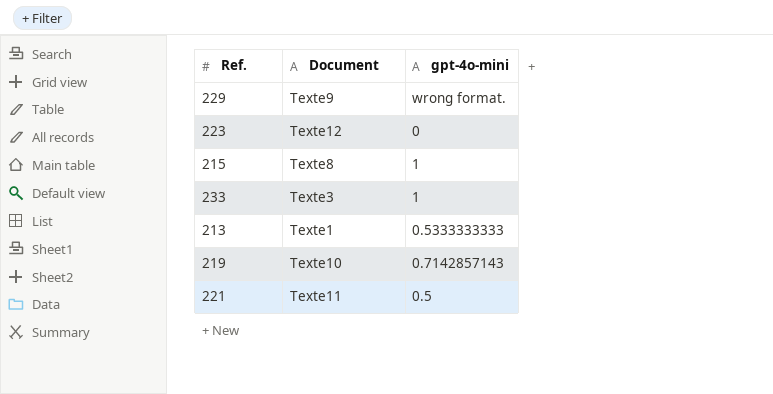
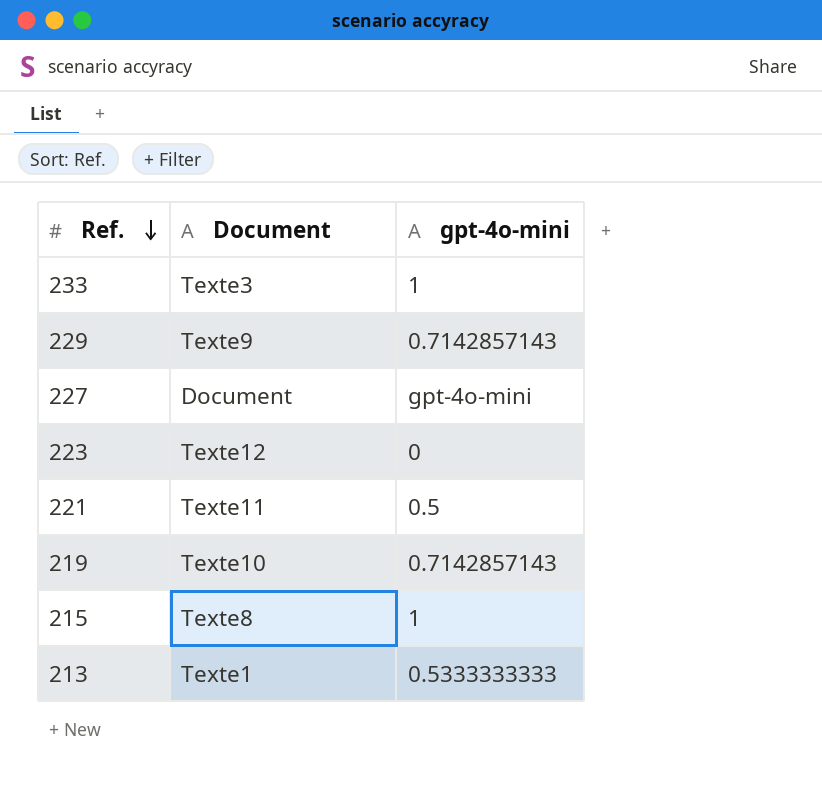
row order: none -> Ref. descending
229 | gpt-4o-mini: wrong format. -> 0.7142857143
row 227: none -> Document | gpt-4o-mini

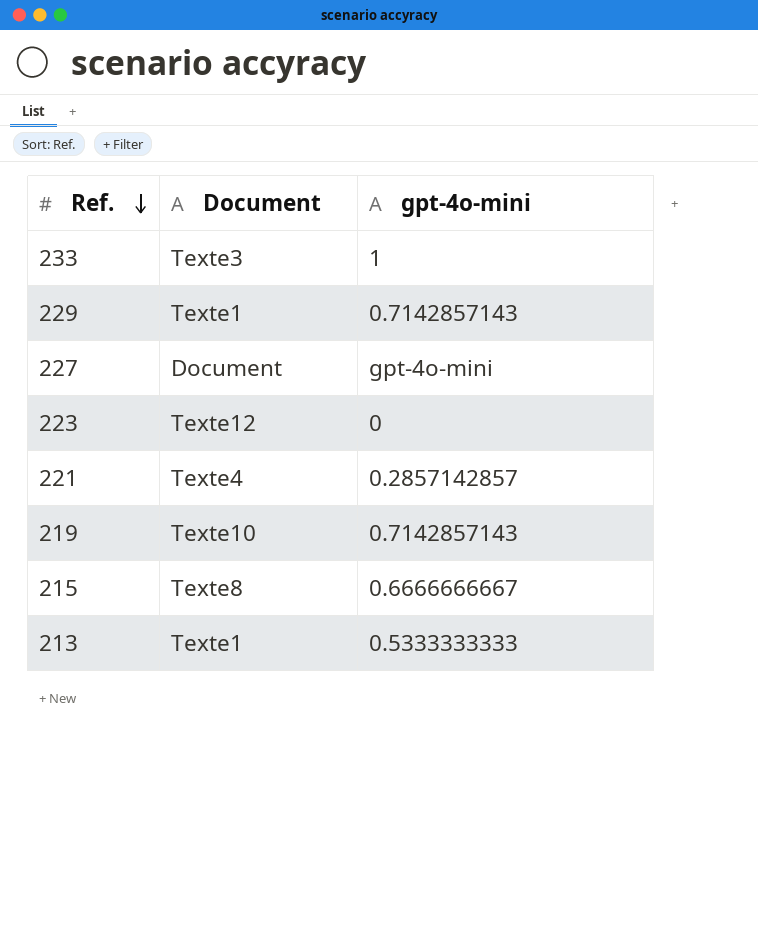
229 | Document: Texte9 -> Texte1
221 | Document: Texte11 -> Texte4
221 | gpt-4o-mini: 0.5 -> 0.2857142857
215 | gpt-4o-mini: 1 -> 0.6666666667

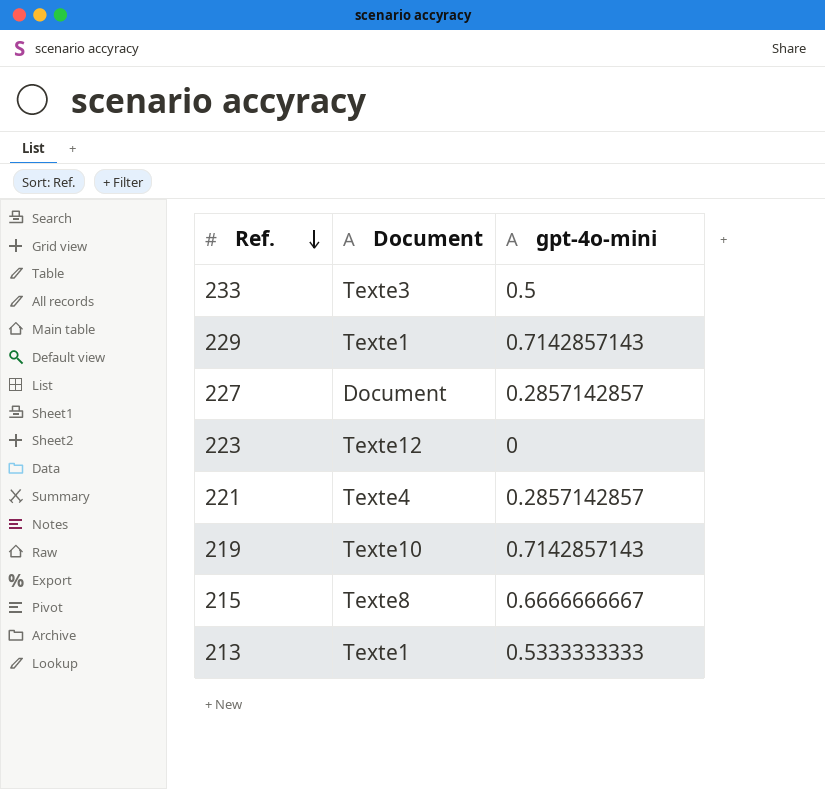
233 | gpt-4o-mini: 1 -> 0.5
227 | gpt-4o-mini: gpt-4o-mini -> 0.2857142857

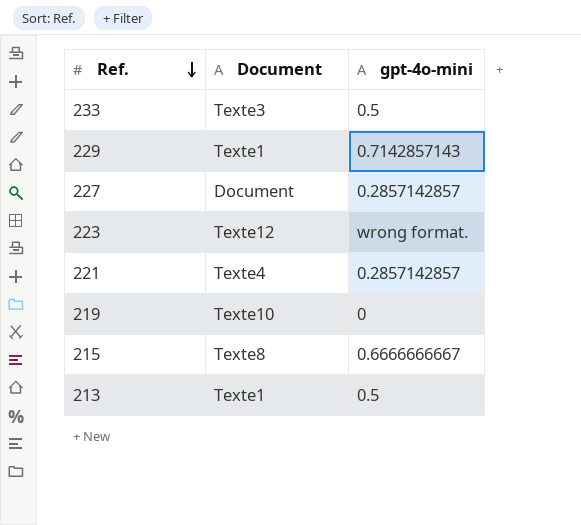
223 | gpt-4o-mini: 0 -> wrong format.
219 | gpt-4o-mini: 0.7142857143 -> 0
213 | gpt-4o-mini: 0.5333333333 -> 0.5

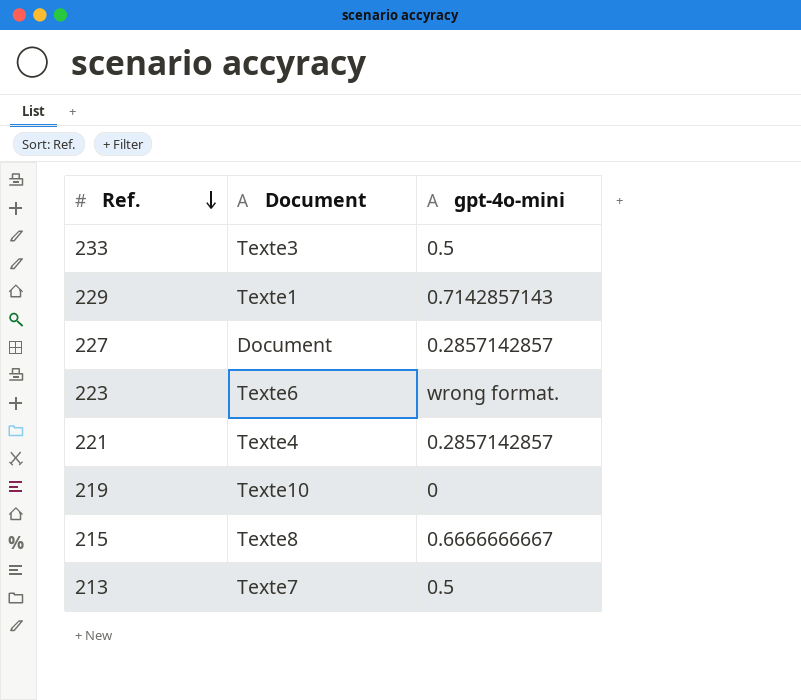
223 | Document: Texte12 -> Texte6
213 | Document: Texte1 -> Texte7

